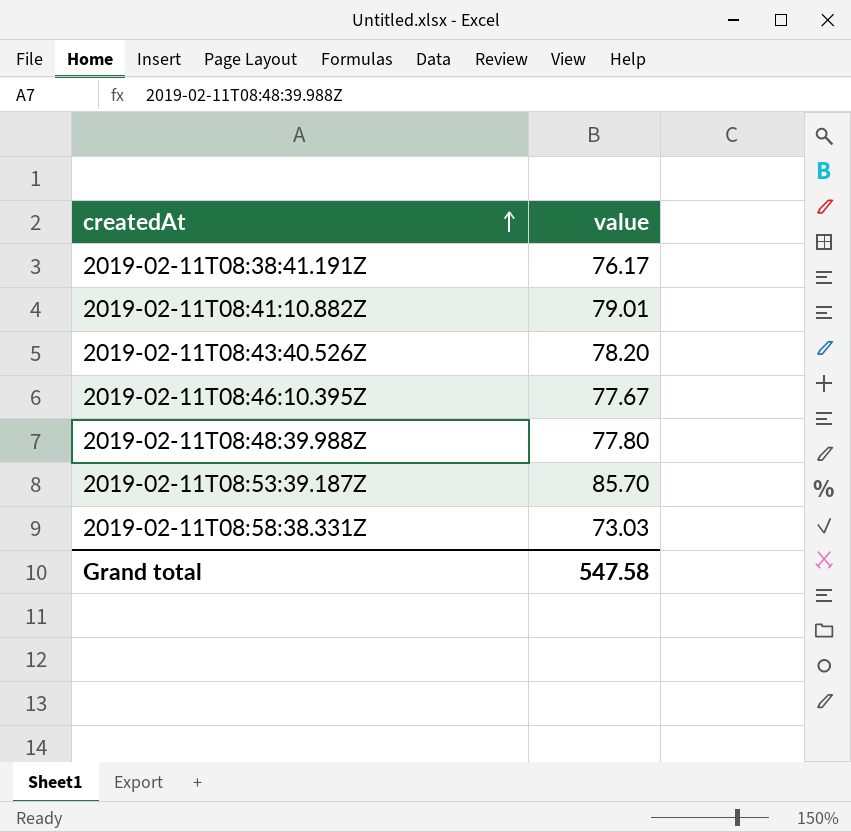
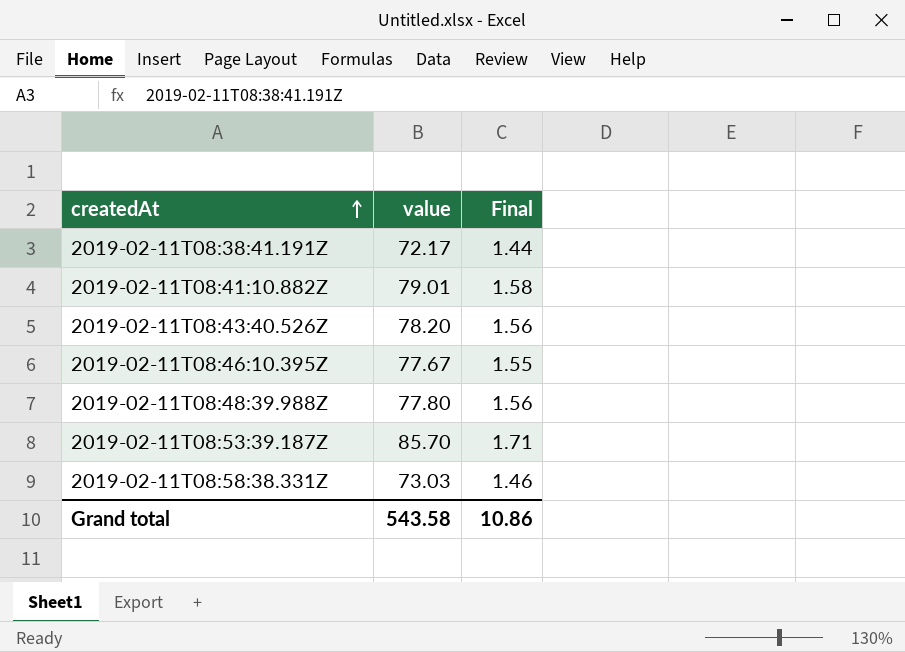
column Final | formula: none -> [value] * 0.02
2019-02-11T08:38:41.191Z | value: 76.17 -> 72.17
Grand total | value: 547.58 -> 543.58

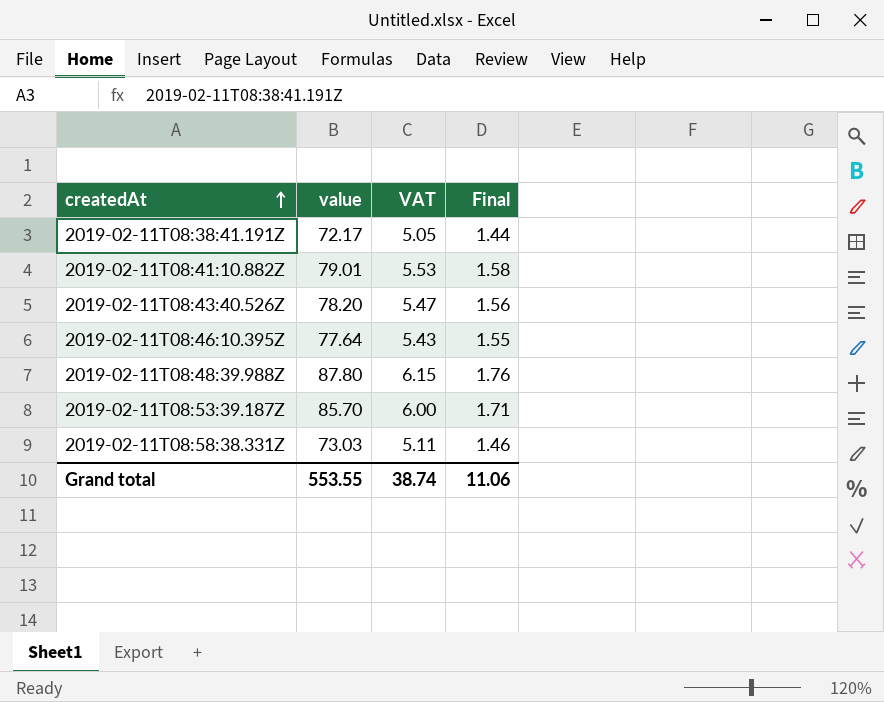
column VAT | formula: none -> [value] * 0.07
2019-02-11T08:46:10.395Z | value: 77.67 -> 77.64
2019-02-11T08:48:39.988Z | value: 77.80 -> 87.80
2019-02-11T08:48:39.988Z | Final: 1.56 -> 1.76
Grand total | value: 543.58 -> 553.55
Grand total | Final: 10.86 -> 11.06

